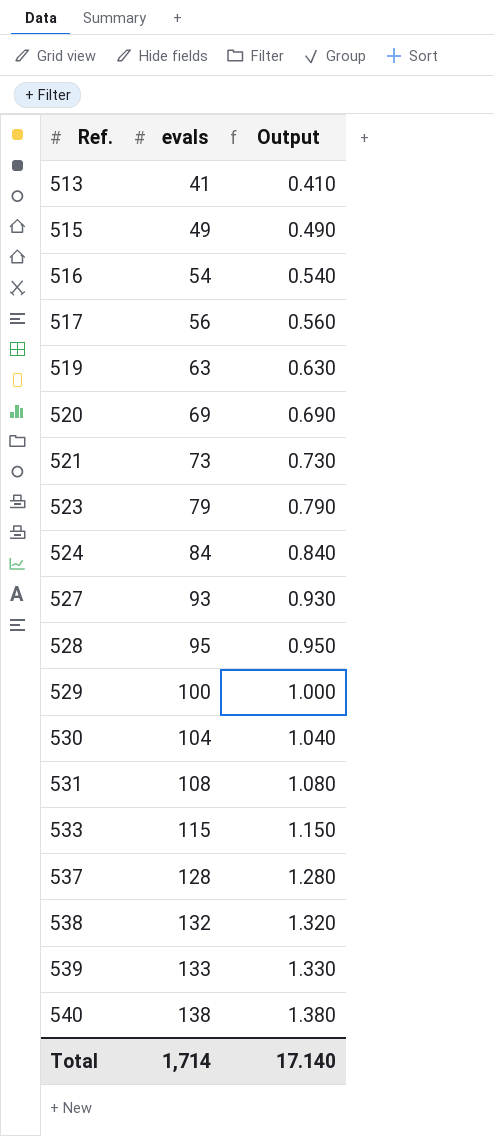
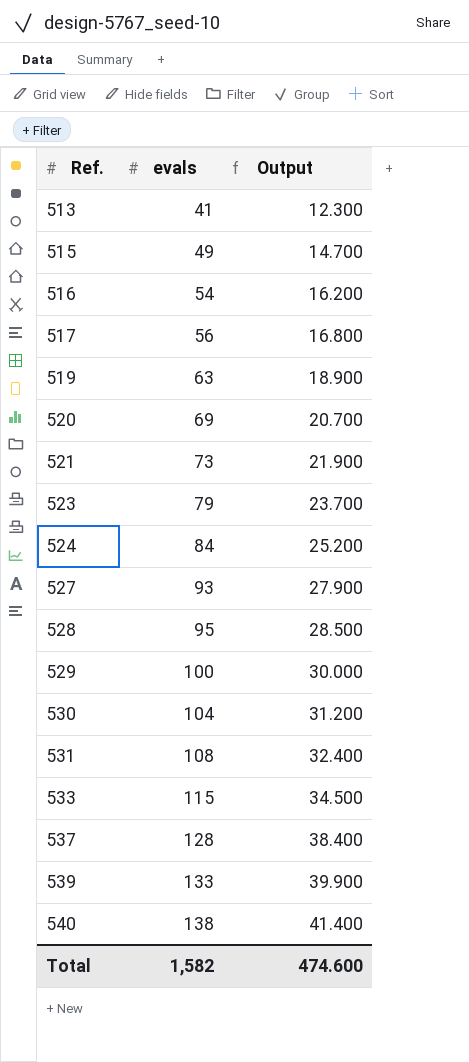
column Output | formula: [evals] * 0.01 -> [evals] * 0.3
row 538: 132 | 1.320 -> none
Total | evals: 1,714 -> 1,582
Total | Output: 17.140 -> 474.600

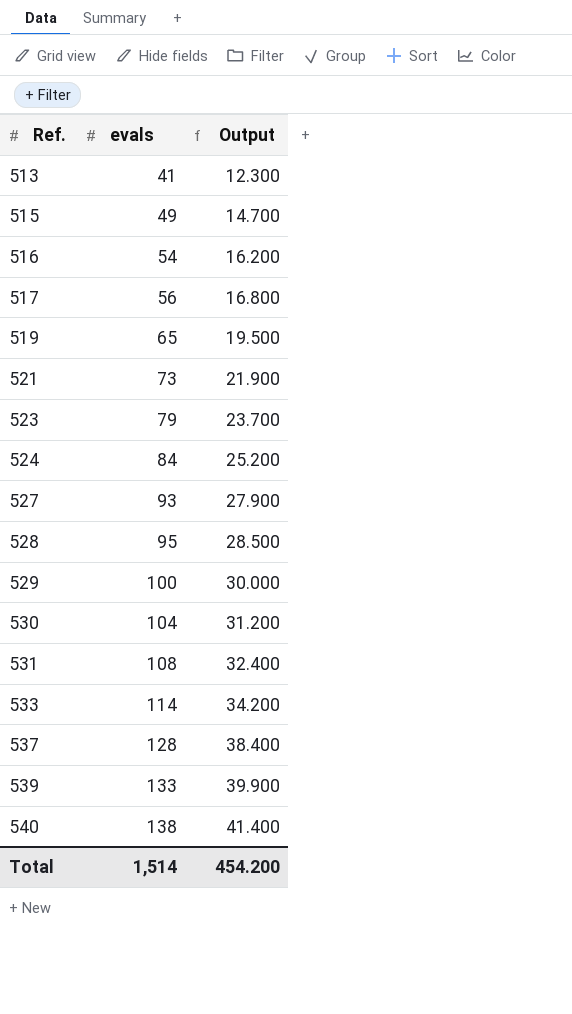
row 520: 69 | 20.700 -> none
519 | evals: 63 -> 65
519 | Output: 18.900 -> 19.500
533 | evals: 115 -> 114
533 | Output: 34.500 -> 34.200
Total | evals: 1,582 -> 1,514
Total | Output: 474.600 -> 454.200

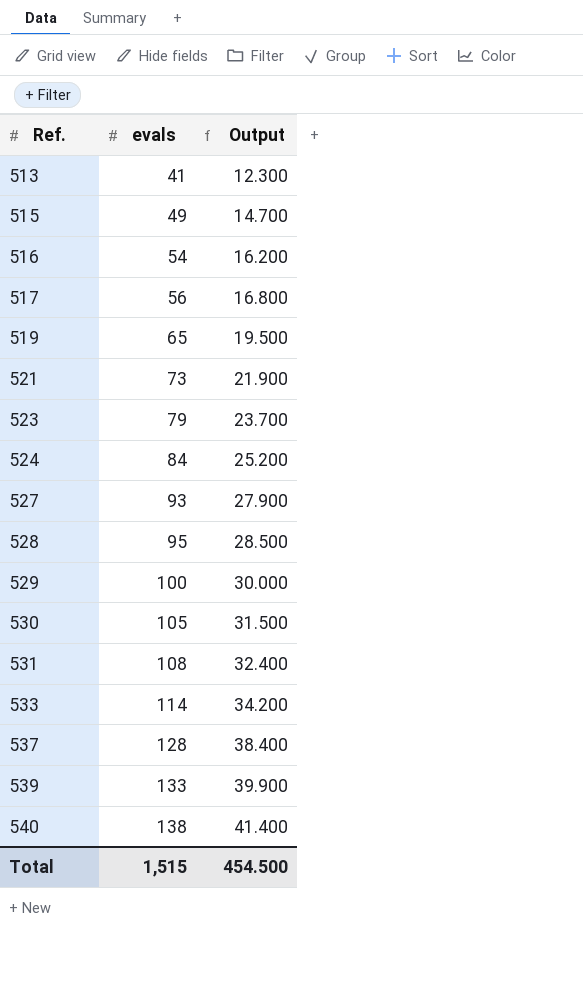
530 | evals: 104 -> 105
530 | Output: 31.200 -> 31.500
Total | evals: 1,514 -> 1,515
Total | Output: 454.200 -> 454.500

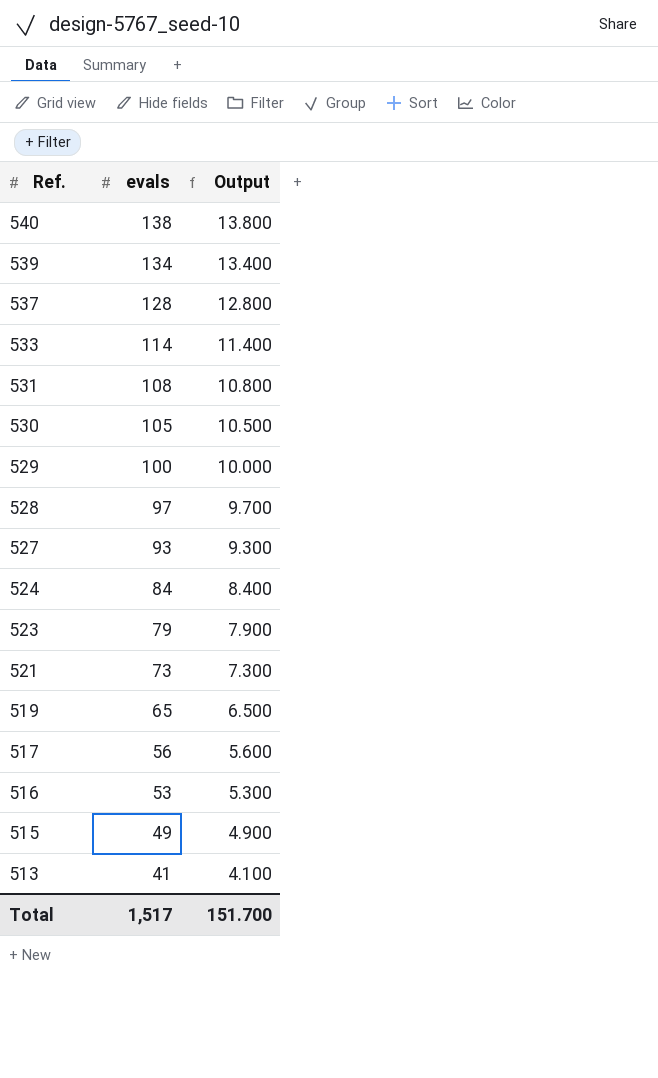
row order: Ref. ascending -> Ref. descending
column Output | formula: [evals] * 0.3 -> [evals] * 0.1
539 | evals: 133 -> 134
528 | evals: 95 -> 97
516 | evals: 54 -> 53
Total | evals: 1,515 -> 1,517
Total | Output: 454.500 -> 151.700

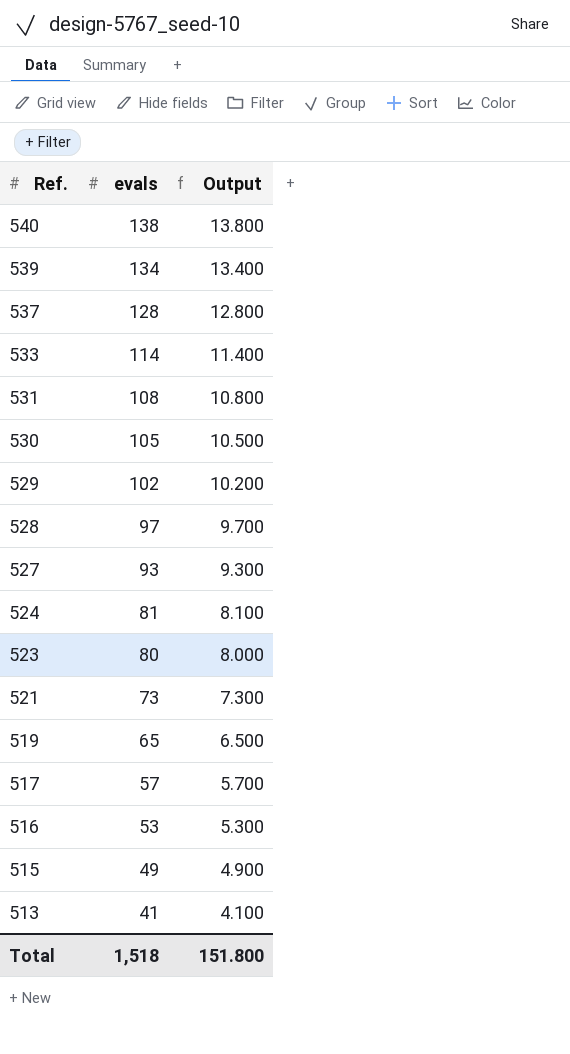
529 | evals: 100 -> 102
529 | Output: 10.000 -> 10.200
524 | evals: 84 -> 81
524 | Output: 8.400 -> 8.100
523 | evals: 79 -> 80
523 | Output: 7.900 -> 8.000
517 | evals: 56 -> 57
517 | Output: 5.600 -> 5.700
Total | evals: 1,517 -> 1,518
Total | Output: 151.700 -> 151.800

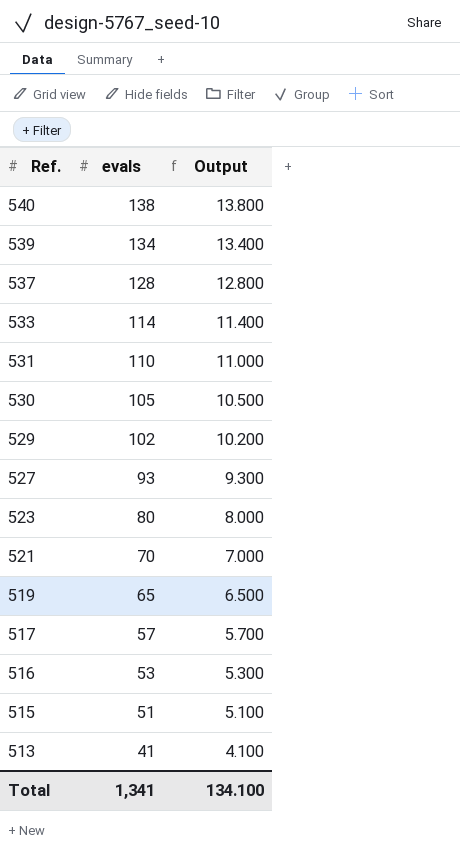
row 528: 97 | 9.700 -> none
row 524: 81 | 8.100 -> none
531 | evals: 108 -> 110
531 | Output: 10.800 -> 11.000
521 | evals: 73 -> 70
521 | Output: 7.300 -> 7.000
515 | evals: 49 -> 51
515 | Output: 4.900 -> 5.100
Total | evals: 1,518 -> 1,341
Total | Output: 151.800 -> 134.100

